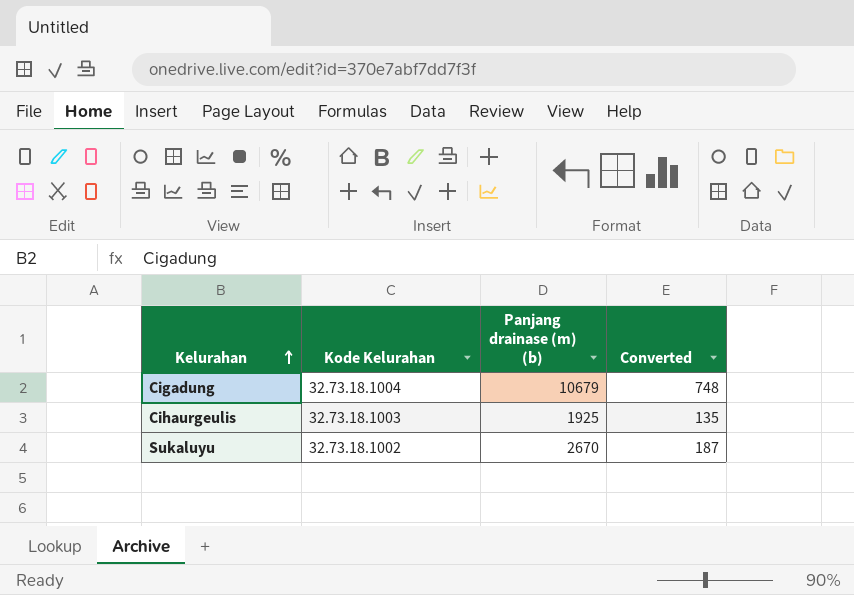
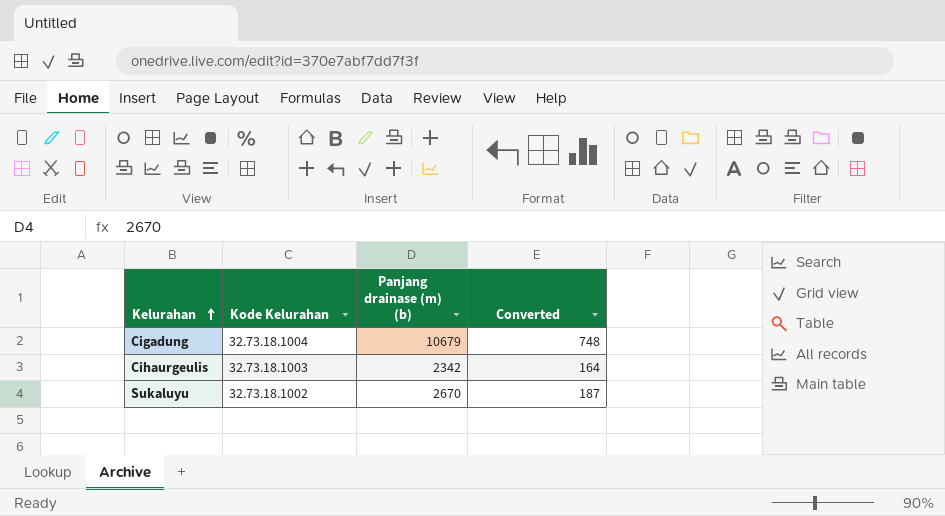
Cihaurgeulis | Panjang drainase (m) (b): 1925 -> 2342
Cihaurgeulis | Converted: 135 -> 164

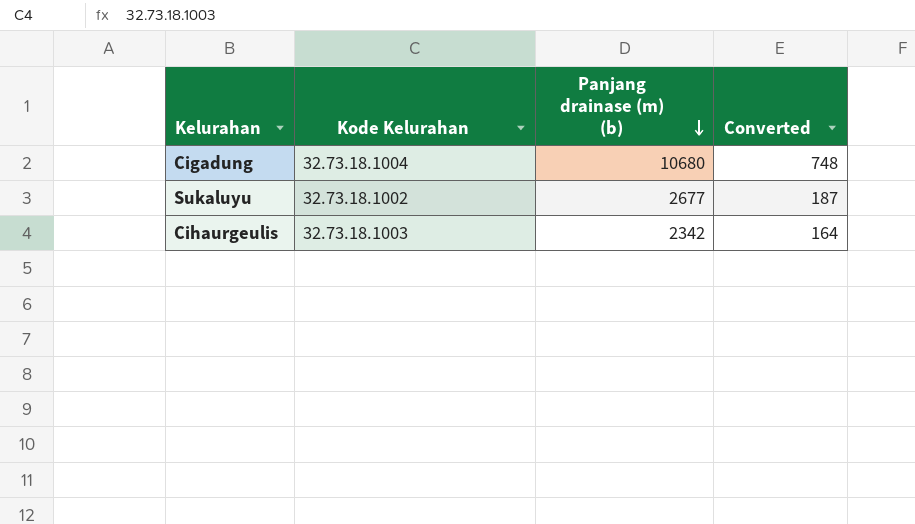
row order: Kelurahan ascending -> Panjang drainase (m) (b) descending
Cigadung | Panjang drainase (m) (b): 10679 -> 10680
Sukaluyu | Panjang drainase (m) (b): 2670 -> 2677

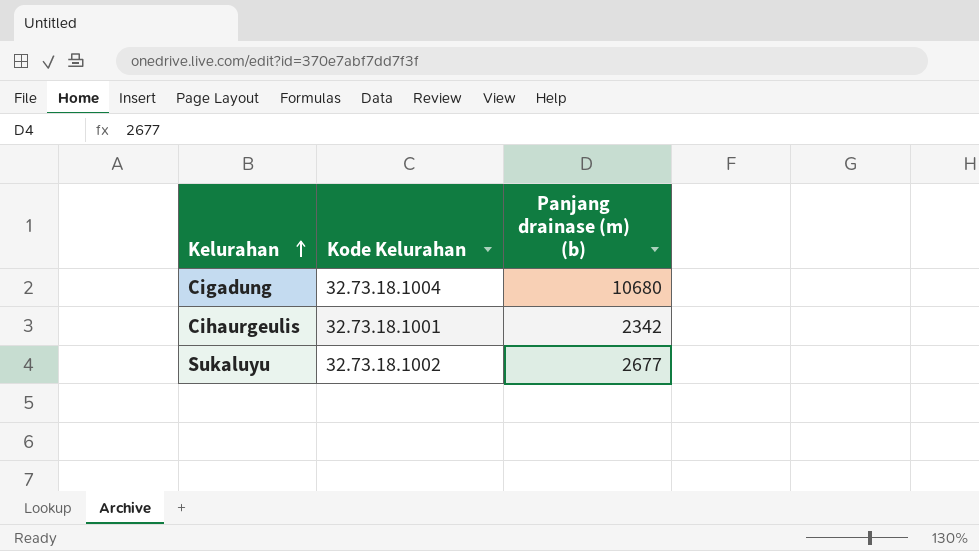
row order: Panjang drainase (m) (b) descending -> Kelurahan ascending
column Converted | formula: [Panjang drainase (m) (b)] * 0.07 -> none
Cihaurgeulis | Kode Kelurahan: 32.73.18.1003 -> 32.73.18.1001

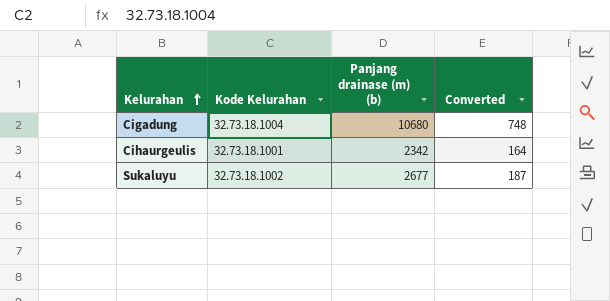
column Converted | formula: none -> [Panjang drainase (m) (b)] * 0.07

